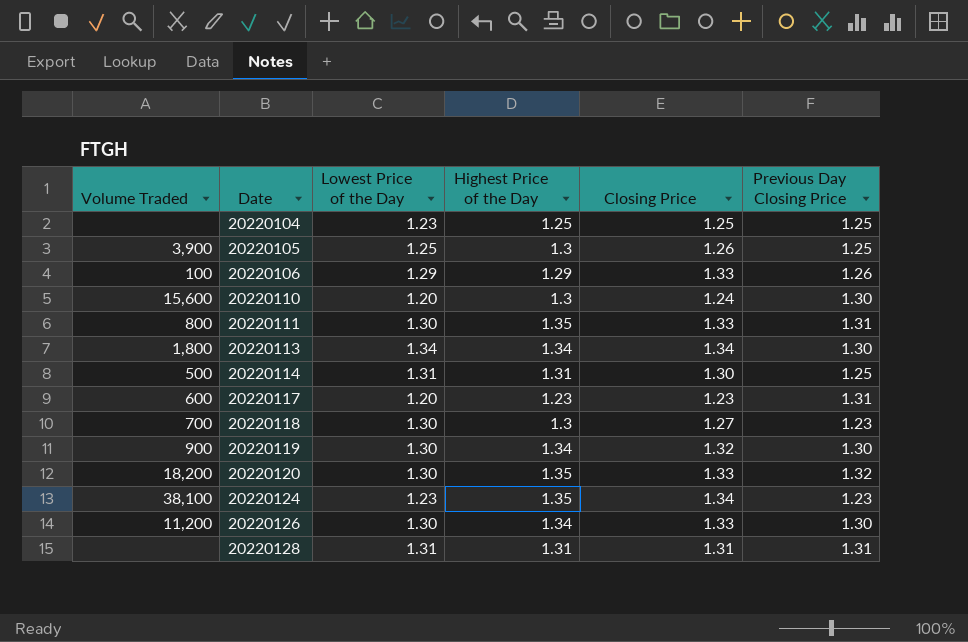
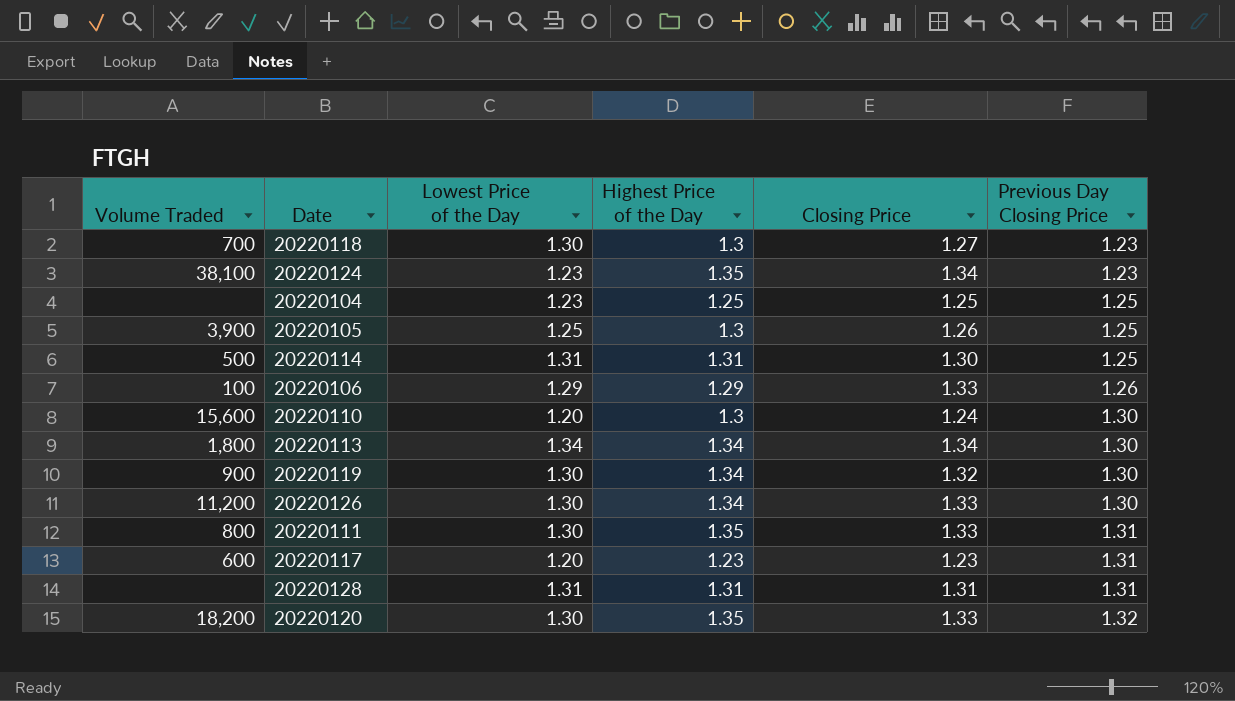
row order: Date ascending -> Previous Day Closing Price ascending

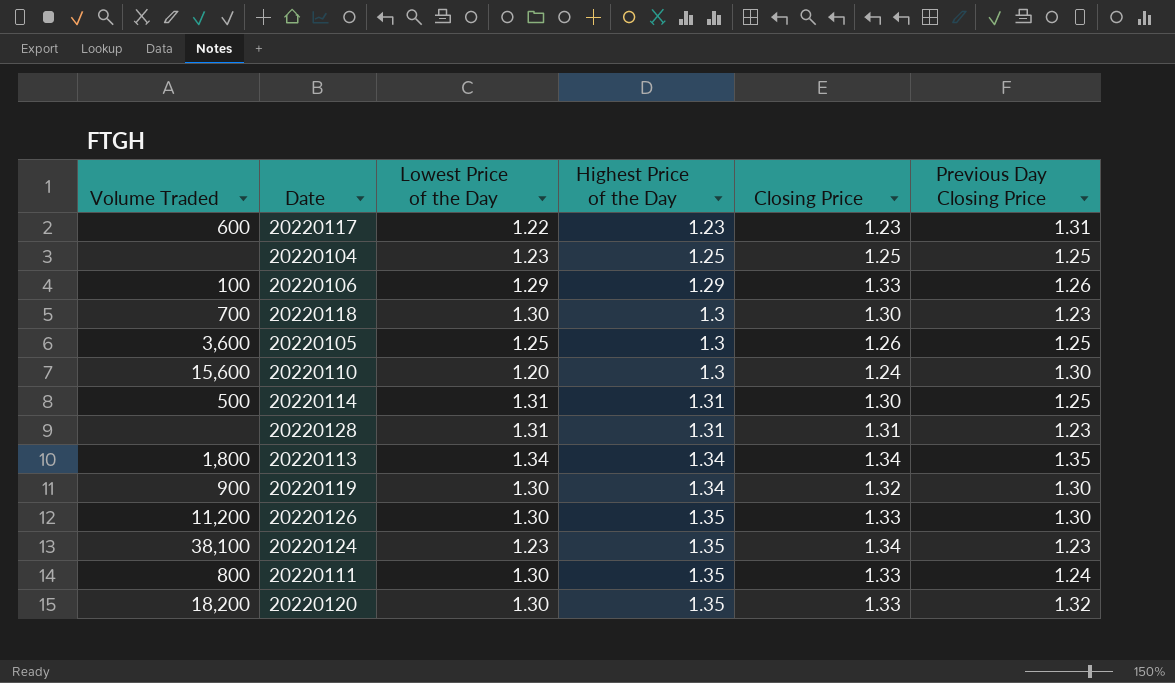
row order: Previous Day Closing Price ascending -> Highest Price of the Day ascending
20220117 | Lowest Price of the Day: 1.20 -> 1.22
20220118 | Closing Price: 1.27 -> 1.30
20220105 | Volume Traded: 3,900 -> 3,600
20220128 | Previous Day Closing Price: 1.31 -> 1.23
20220113 | Previous Day Closing Price: 1.30 -> 1.35
20220126 | Highest Price of the Day: 1.34 -> 1.35
20220111 | Previous Day Closing Price: 1.31 -> 1.24

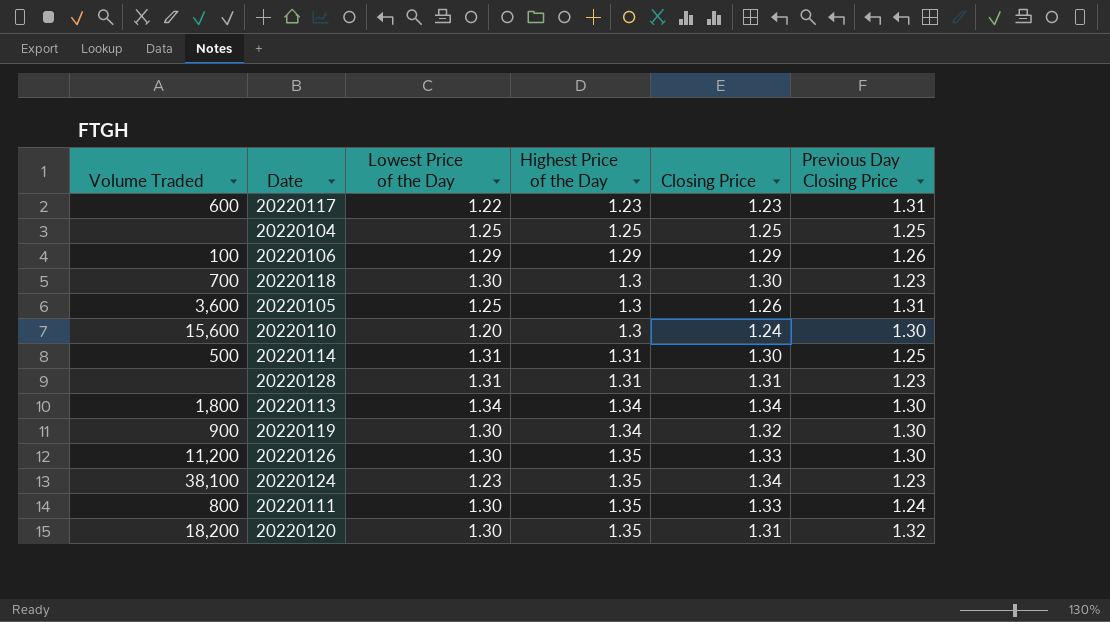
20220104 | Lowest Price of the Day: 1.23 -> 1.25
20220106 | Closing Price: 1.33 -> 1.29
20220105 | Previous Day Closing Price: 1.25 -> 1.31
20220113 | Previous Day Closing Price: 1.35 -> 1.30
20220120 | Closing Price: 1.33 -> 1.31

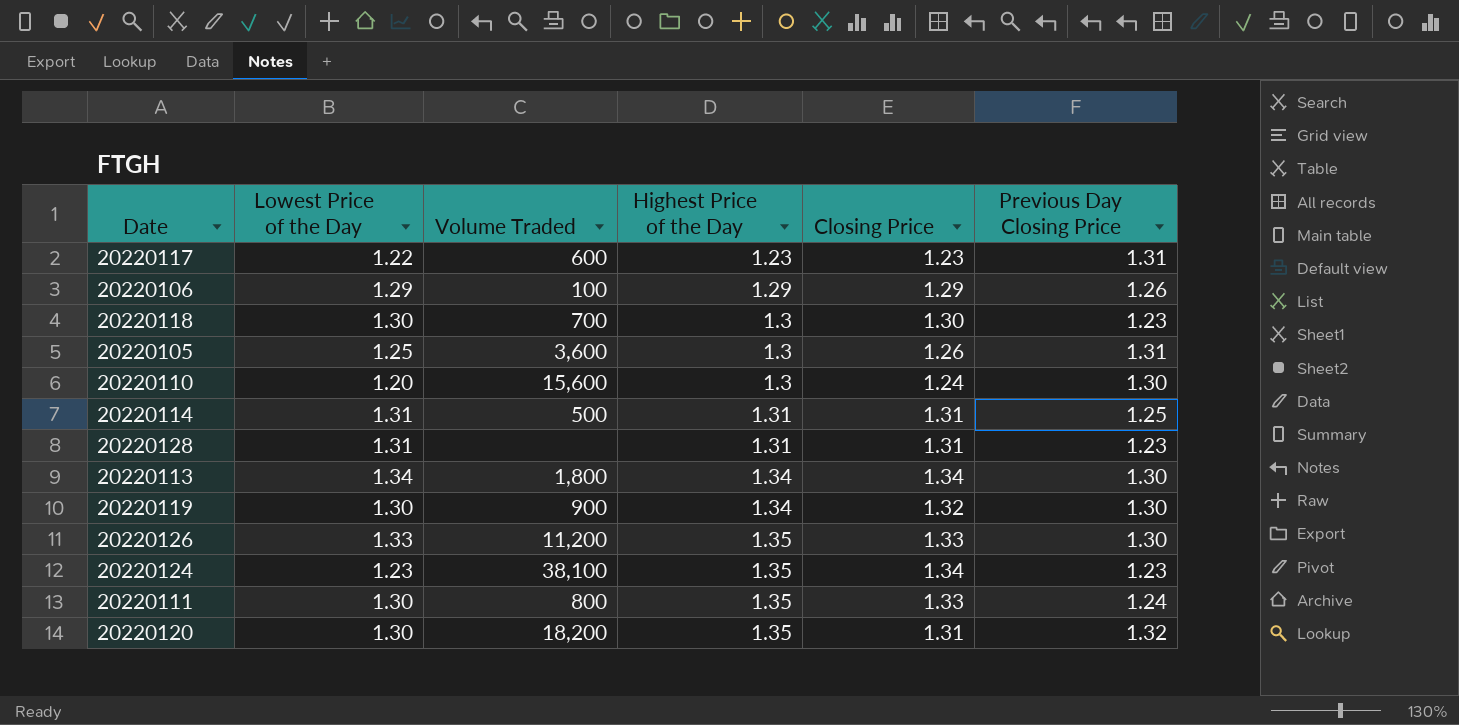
column Volume Traded | position: 1 -> 3
row 20220104: none | 1.25 | 1.25 | 1.25 | 1.25 -> none
20220114 | Closing Price: 1.30 -> 1.31
20220126 | Lowest Price of the Day: 1.30 -> 1.33

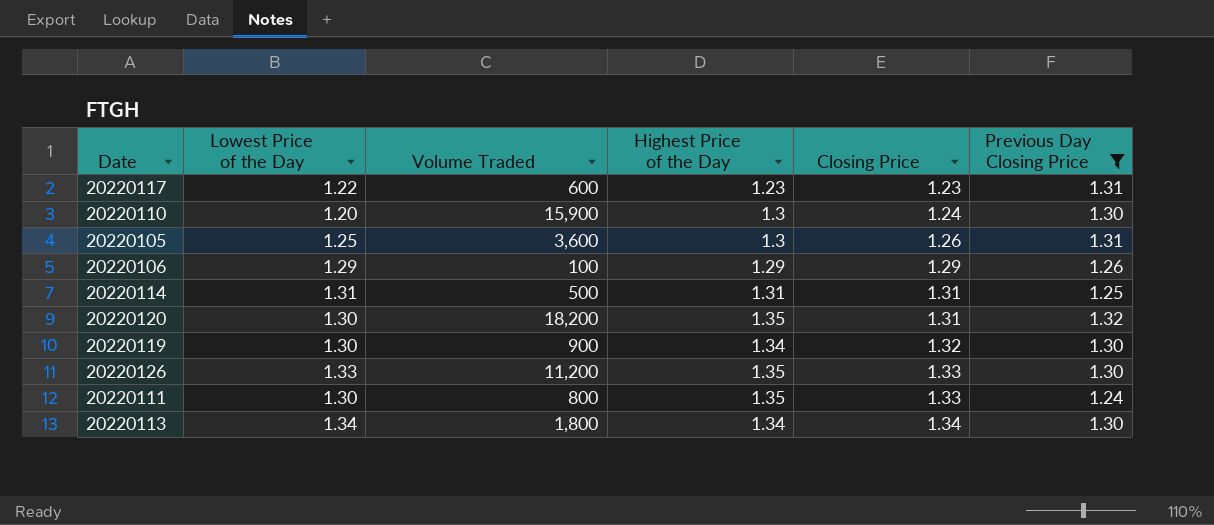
filter: none -> Previous Day Closing Price != 1.23
row order: Highest Price of the Day ascending -> Closing Price ascending
20220110 | Volume Traded: 15,600 -> 15,900

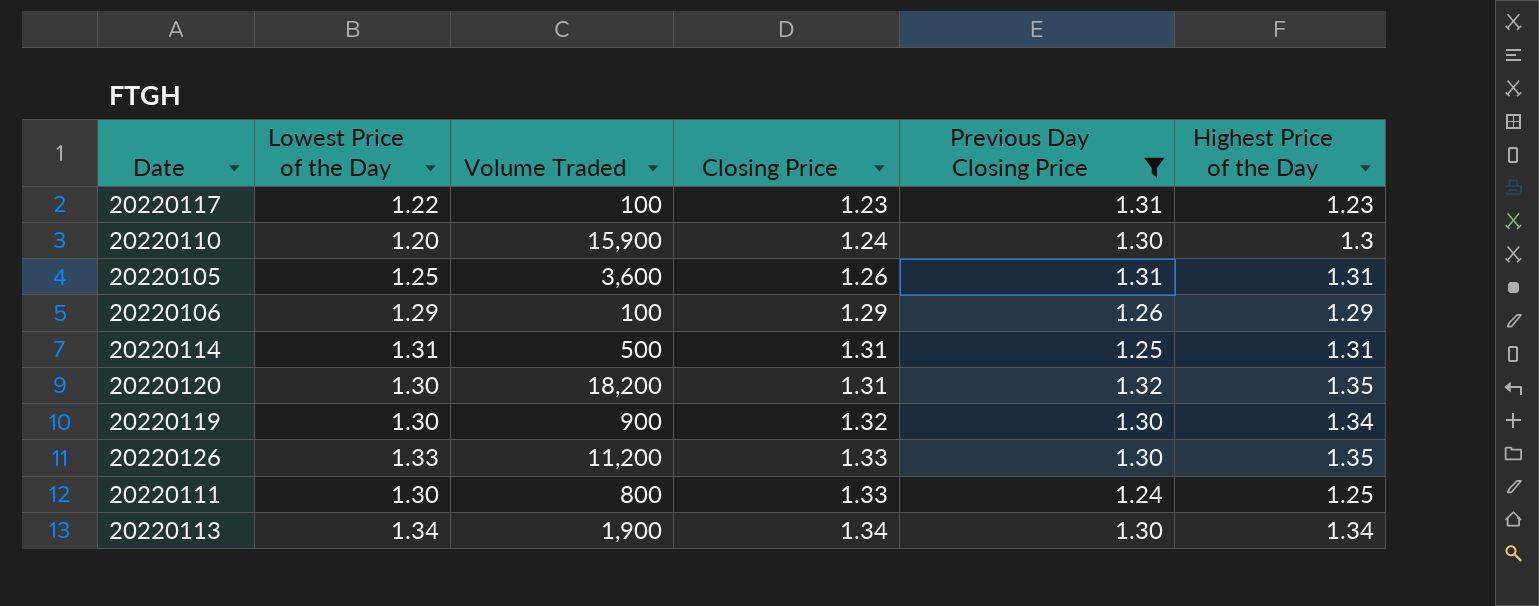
column Highest Price of the Day | position: 4 -> 6
20220117 | Volume Traded: 600 -> 100
20220105 | Highest Price of the Day: 1.3 -> 1.31
20220111 | Highest Price of the Day: 1.35 -> 1.25
20220113 | Volume Traded: 1,800 -> 1,900

